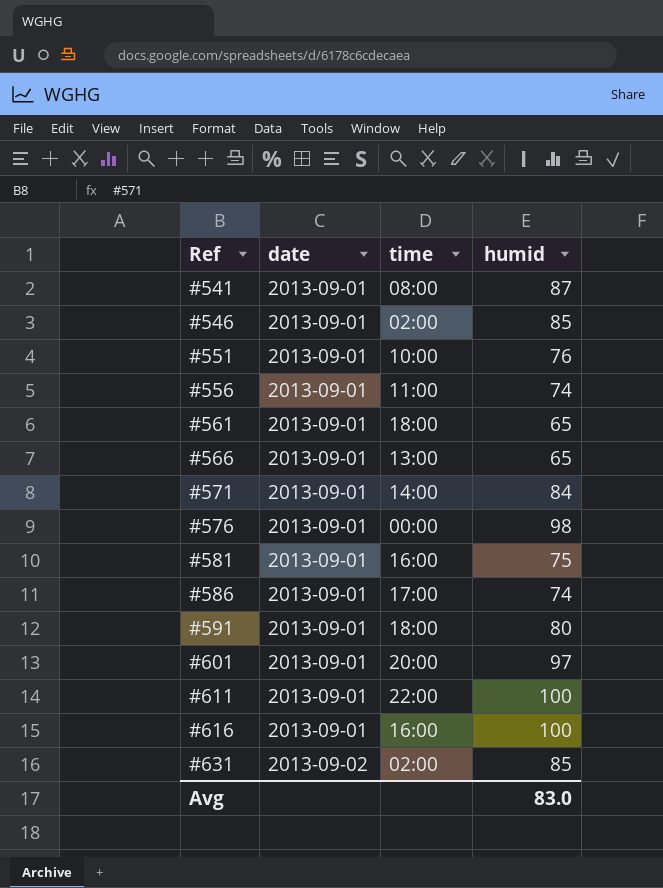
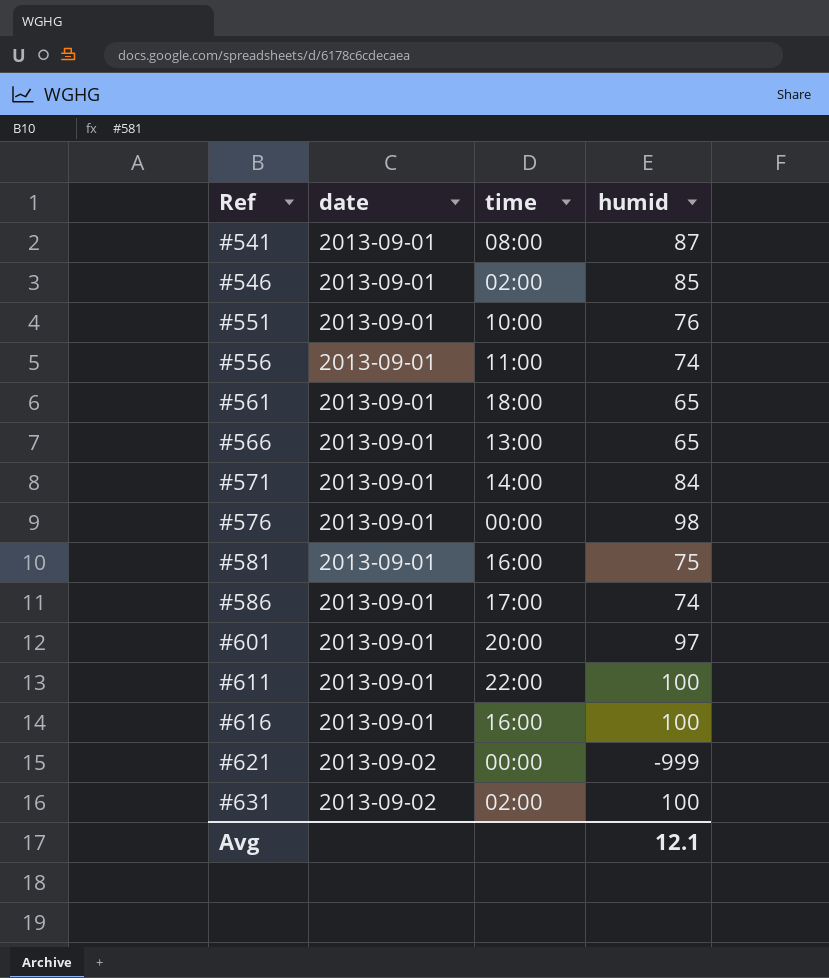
row #591: 2013-09-01 | 18:00 | 80 -> none
row #621: none -> 2013-09-02 | 00:00 | -999
#631 | humid: 85 -> 100
Avg | humid: 83.0 -> 12.1

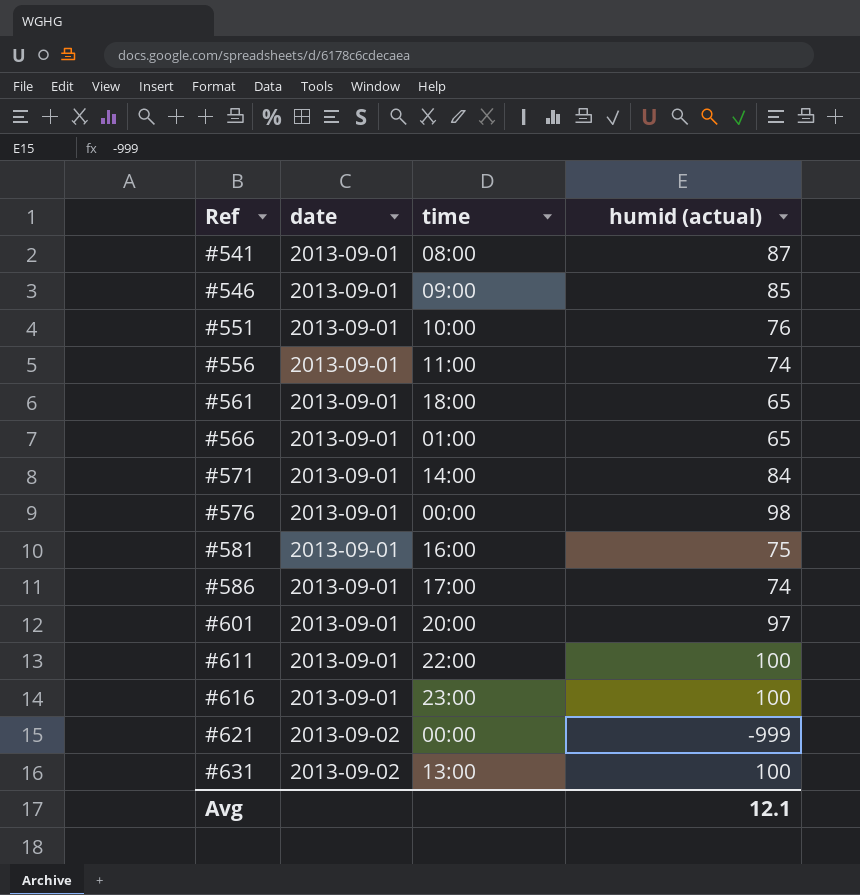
column name: humid -> humid (actual)
#546 | time: 02:00 -> 09:00
#566 | time: 13:00 -> 01:00
#616 | time: 16:00 -> 23:00
#631 | time: 02:00 -> 13:00

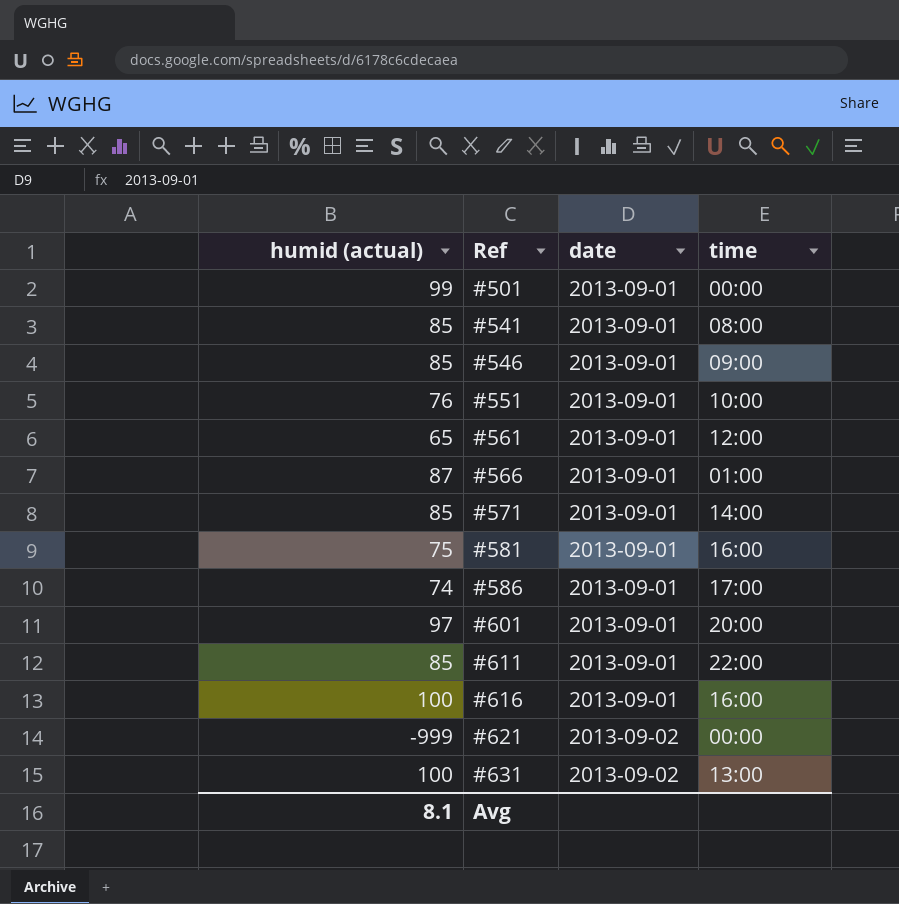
column humid (actual) | position: 4 -> 1
row #556: 2013-09-01 | 11:00 | 74 -> none
row #576: 2013-09-01 | 00:00 | 98 -> none
row #501: none -> 99 | 2013-09-01 | 00:00
#541 | humid (actual): 87 -> 85
#561 | time: 18:00 -> 12:00
#566 | humid (actual): 65 -> 87
#571 | humid (actual): 84 -> 85
#611 | humid (actual): 100 -> 85
#616 | time: 23:00 -> 16:00
Avg | humid (actual): 12.1 -> 8.1

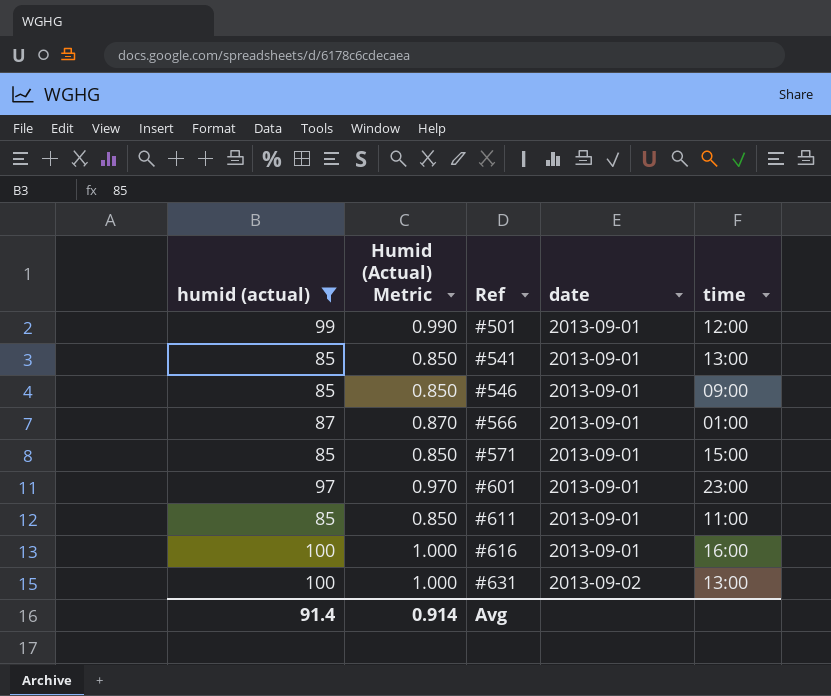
filter: none -> humid (actual) >= 85
column Humid (Actual) Metric | formula: none -> [humid (actual)] * 0.01
#501 | time: 00:00 -> 12:00
#541 | time: 08:00 -> 13:00
#571 | time: 14:00 -> 15:00
#601 | time: 20:00 -> 23:00
#611 | time: 22:00 -> 11:00
Avg | humid (actual): 8.1 -> 91.4

